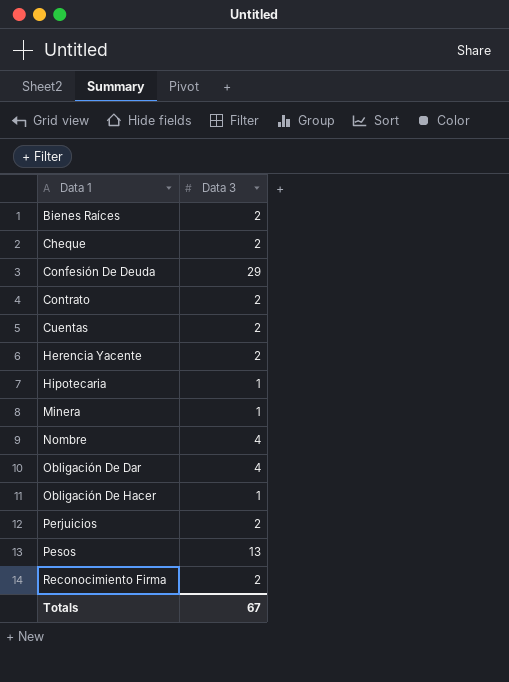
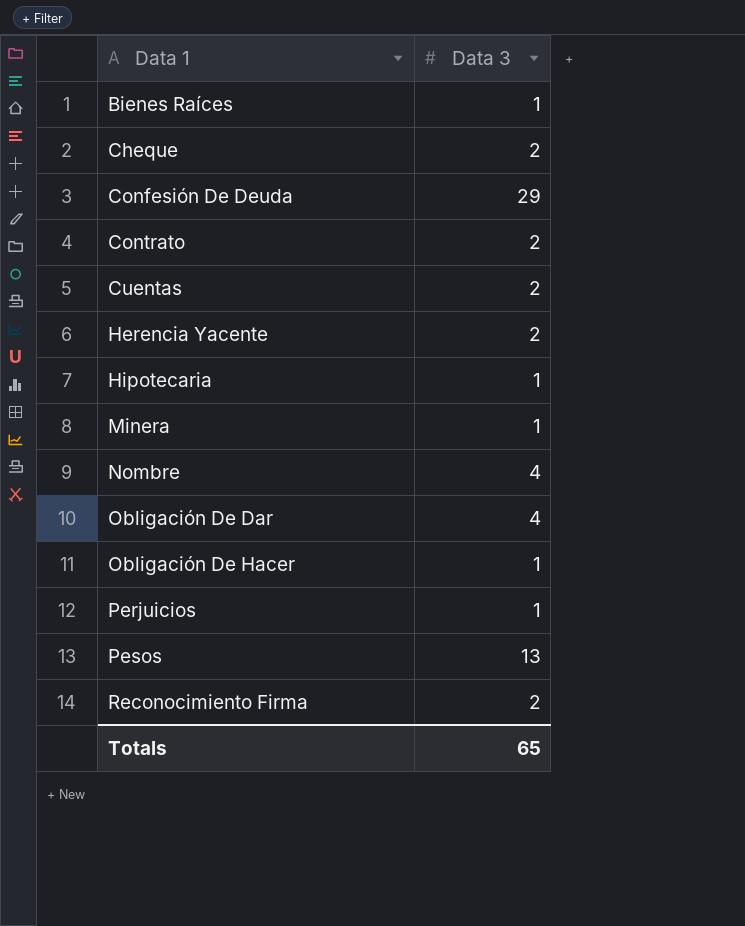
Bienes Raíces | Data 3: 2 -> 1
Perjuicios | Data 3: 2 -> 1
Totals | Data 3: 67 -> 65

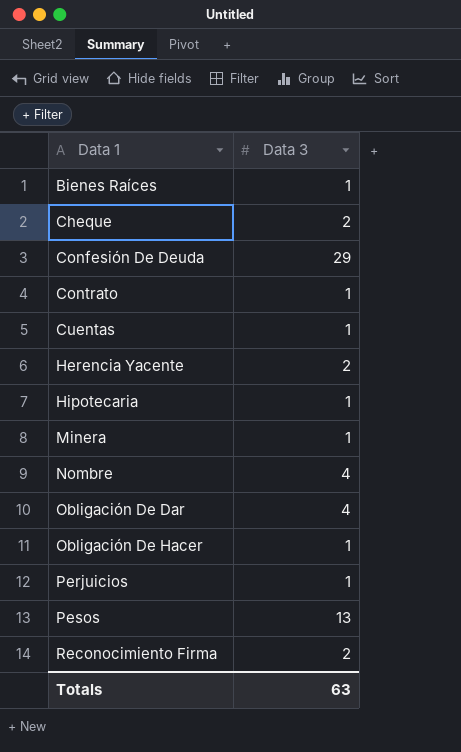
Contrato | Data 3: 2 -> 1
Cuentas | Data 3: 2 -> 1
Totals | Data 3: 65 -> 63

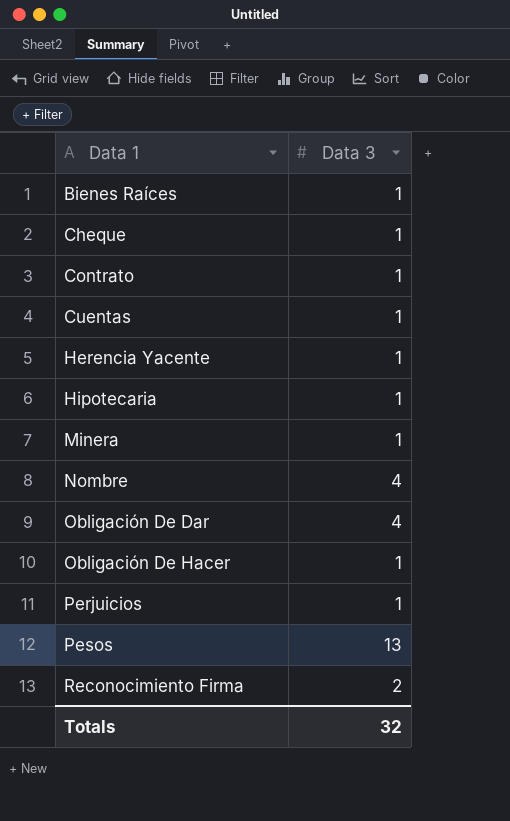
row Confesión De Deuda: 29 -> none
Cheque | Data 3: 2 -> 1
Herencia Yacente | Data 3: 2 -> 1
Totals | Data 3: 63 -> 32

